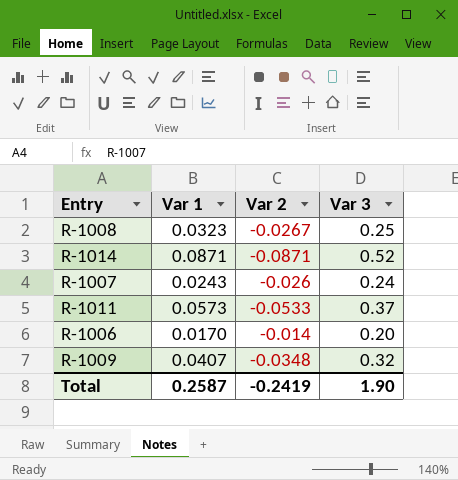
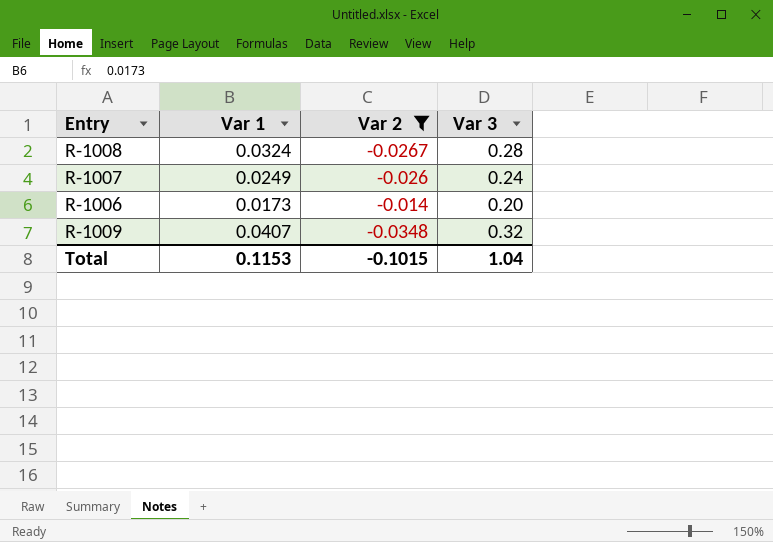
filter: none -> Var 2 >= -0.0348
R-1008 | Var 1: 0.0323 -> 0.0324
R-1008 | Var 3: 0.25 -> 0.28
R-1007 | Var 1: 0.0243 -> 0.0249
R-1006 | Var 1: 0.0170 -> 0.0173
Total | Var 1: 0.2587 -> 0.1153
Total | Var 2: -0.2419 -> -0.1015
Total | Var 3: 1.90 -> 1.04

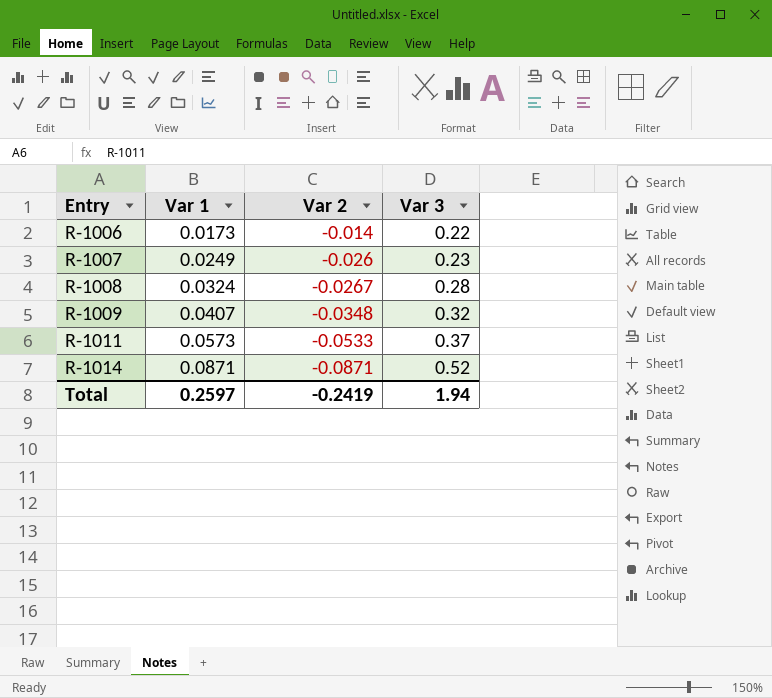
filter: Var 2 >= -0.0348 -> none
row order: none -> Entry ascending
R-1006 | Var 3: 0.20 -> 0.22
R-1007 | Var 3: 0.24 -> 0.23
Total | Var 1: 0.1153 -> 0.2597
Total | Var 2: -0.1015 -> -0.2419
Total | Var 3: 1.04 -> 1.94

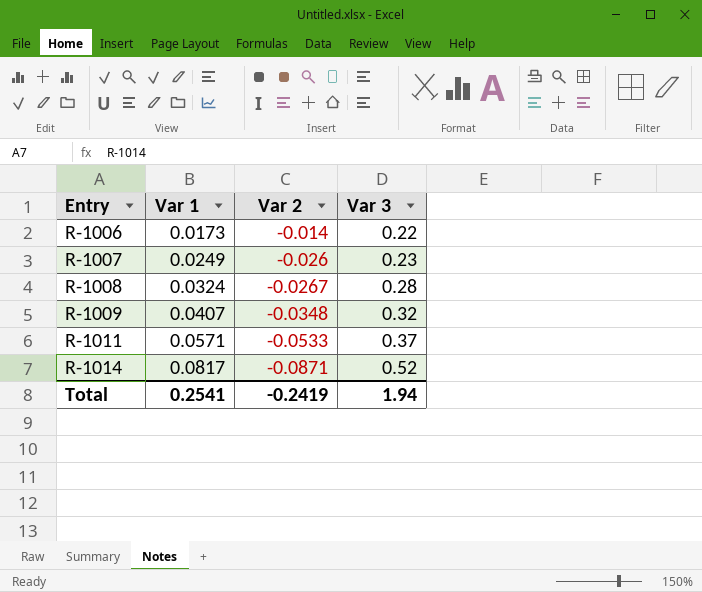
R-1011 | Var 1: 0.0573 -> 0.0571
R-1014 | Var 1: 0.0871 -> 0.0817
Total | Var 1: 0.2597 -> 0.2541

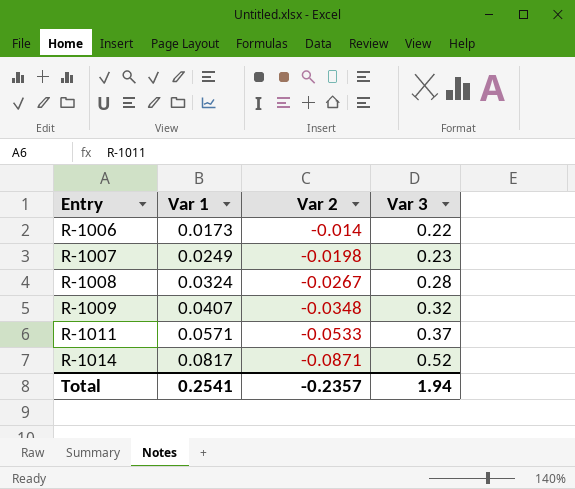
R-1007 | Var 2: -0.026 -> -0.0198
Total | Var 2: -0.2419 -> -0.2357

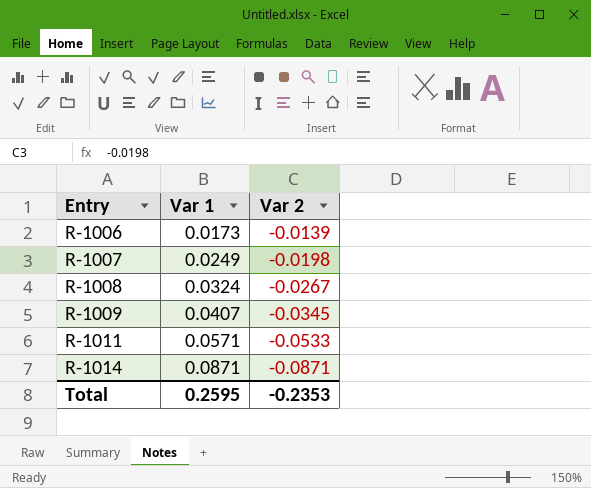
column Var 3 | position: 4 -> none
R-1006 | Var 2: -0.014 -> -0.0139
R-1009 | Var 2: -0.0348 -> -0.0345
R-1014 | Var 1: 0.0817 -> 0.0871
Total | Var 1: 0.2541 -> 0.2595
Total | Var 2: -0.2357 -> -0.2353

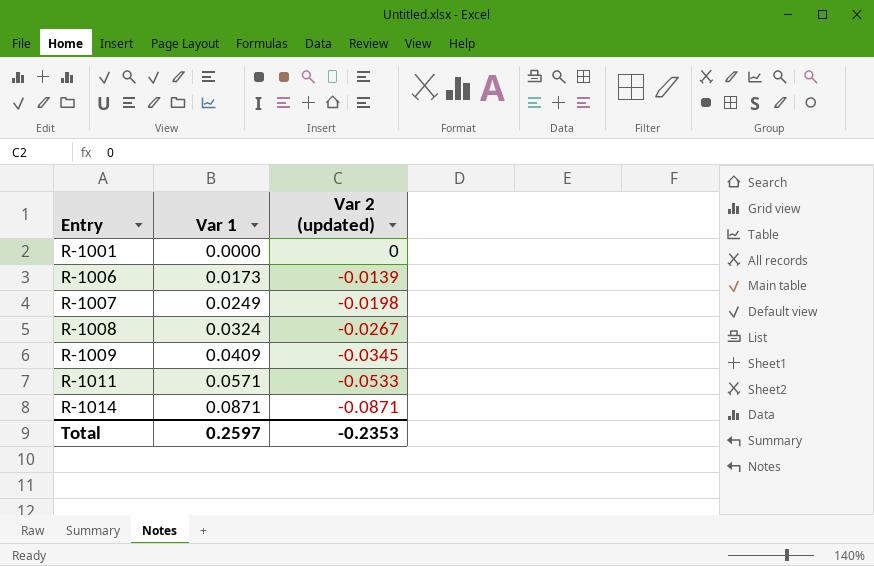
column name: Var 2 -> Var 2 (updated)
row R-1001: none -> 0.0000 | 0
R-1009 | Var 1: 0.0407 -> 0.0409
Total | Var 1: 0.2595 -> 0.2597

